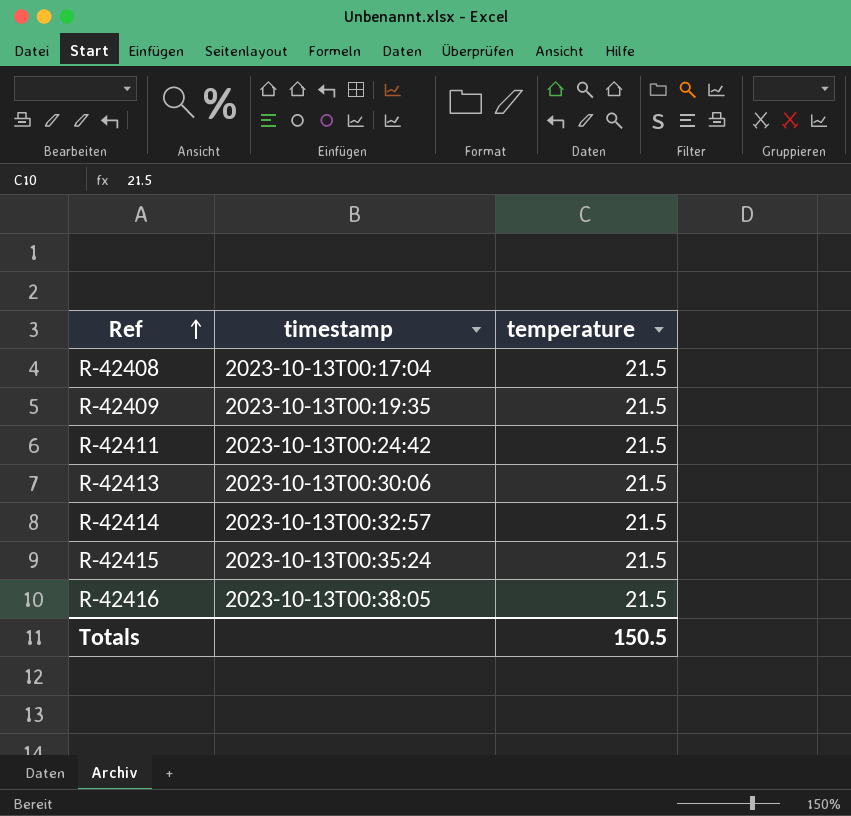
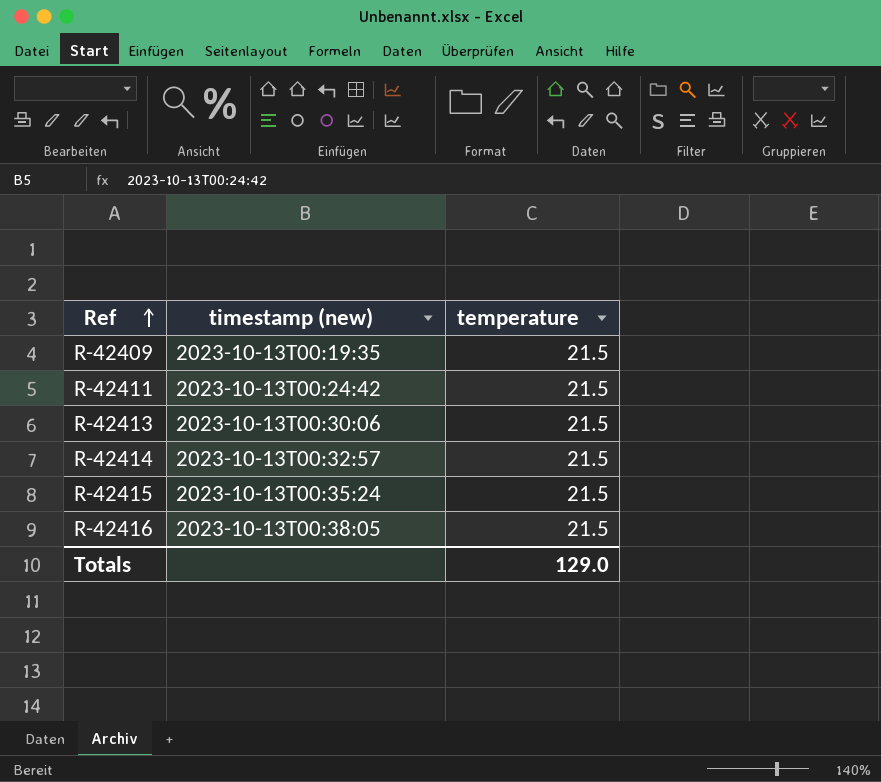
column name: timestamp -> timestamp (new)
row R-42408: 2023-10-13T00:17:04 | 21.5 -> none
Totals | temperature: 150.5 -> 129.0

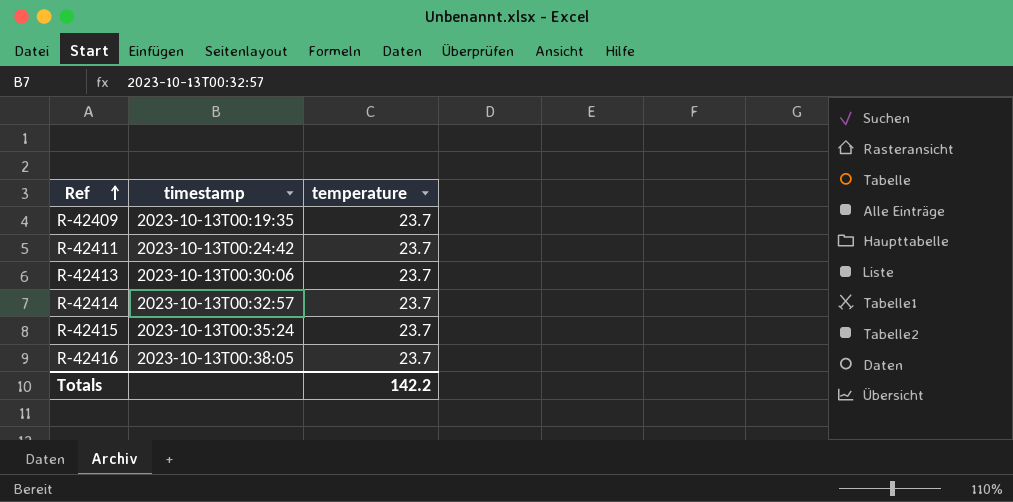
column name: timestamp (new) -> timestamp
R-42409 | temperature: 21.5 -> 23.7
R-42411 | temperature: 21.5 -> 23.7
R-42413 | temperature: 21.5 -> 23.7
R-42414 | temperature: 21.5 -> 23.7
R-42415 | temperature: 21.5 -> 23.7
R-42416 | temperature: 21.5 -> 23.7
Totals | temperature: 129.0 -> 142.2

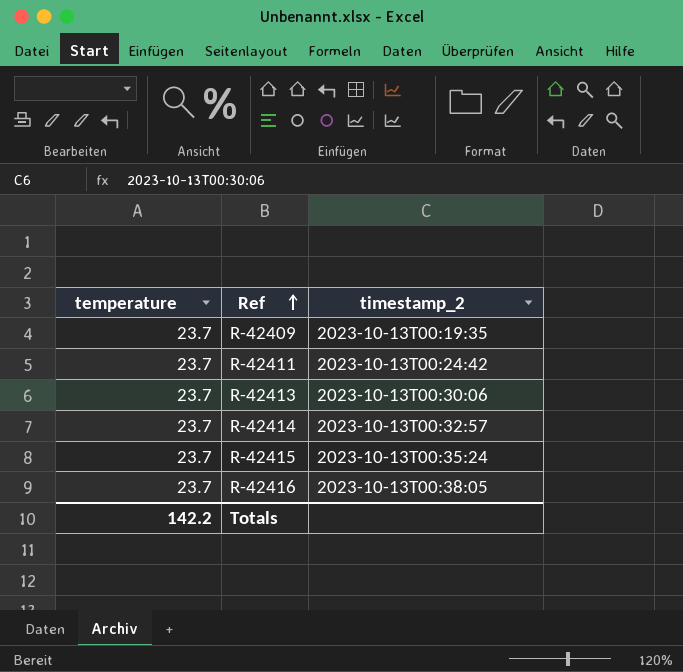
column temperature | position: 3 -> 1
column name: timestamp -> timestamp_2

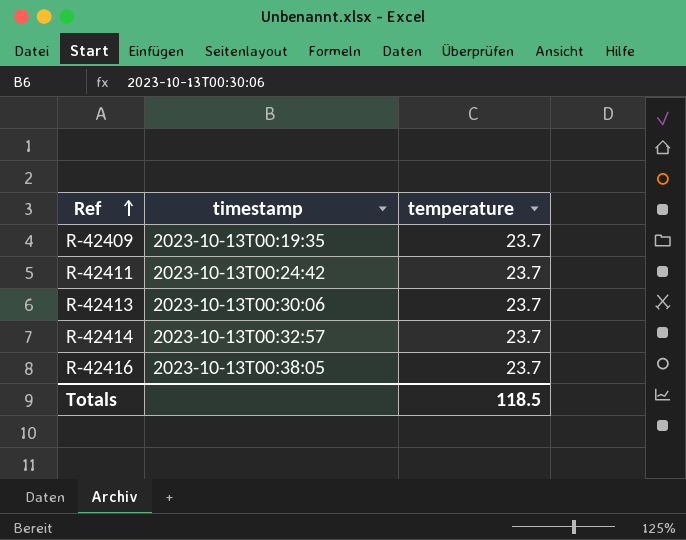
column name: timestamp_2 -> timestamp
column temperature | position: 1 -> 3
row R-42415: 23.7 | 2023-10-13T00:35:24 -> none
Totals | temperature: 142.2 -> 118.5

